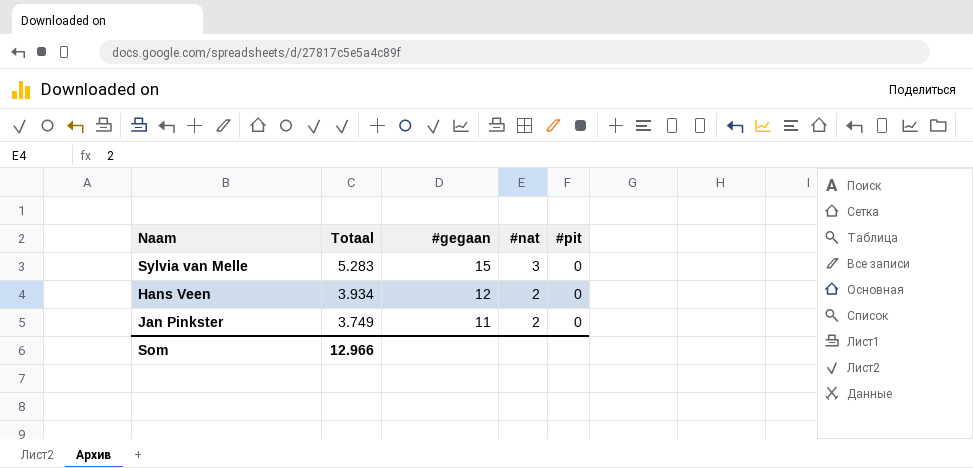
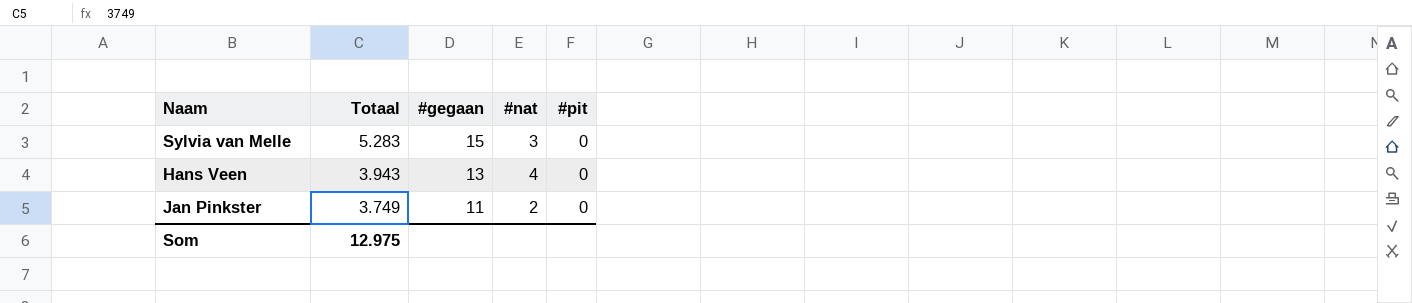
Hans Veen | Totaal: 3.934 -> 3.943
Hans Veen | #gegaan: 12 -> 13
Hans Veen | #nat: 2 -> 4
Som | Totaal: 12.966 -> 12.975

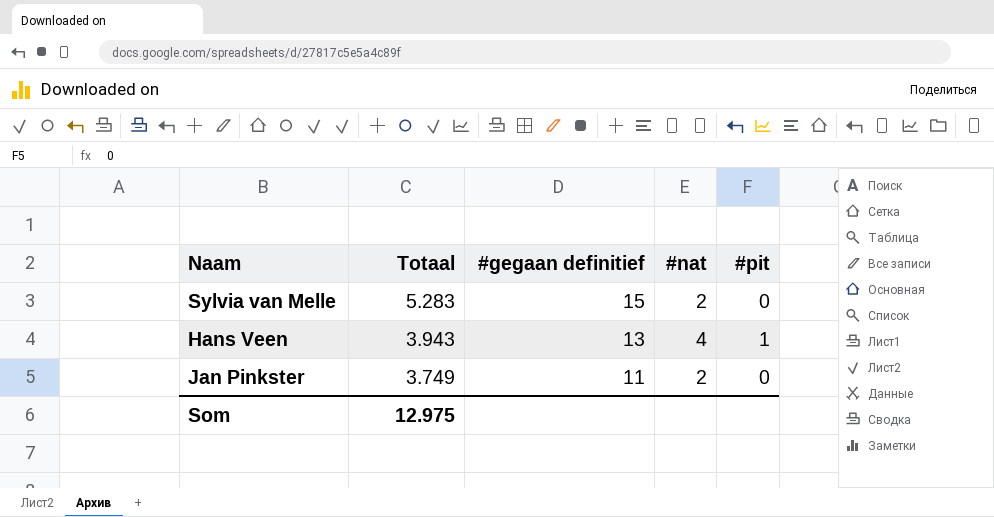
column name: #gegaan -> #gegaan definitief
Sylvia van Melle | #nat: 3 -> 2
Hans Veen | #pit: 0 -> 1

